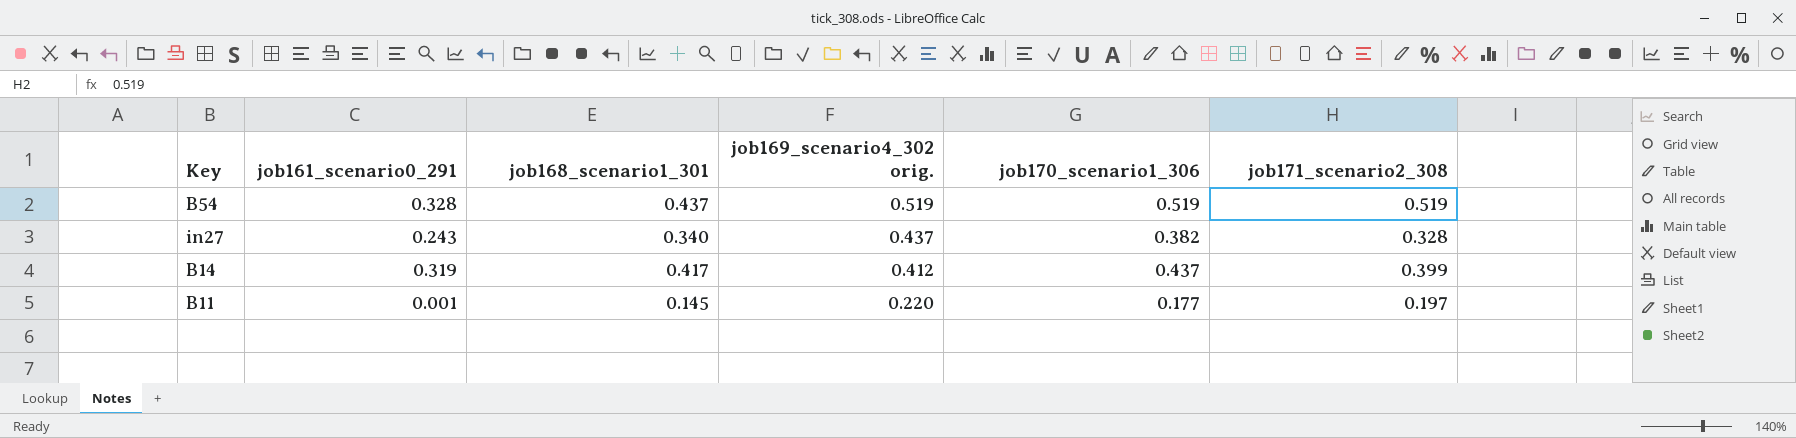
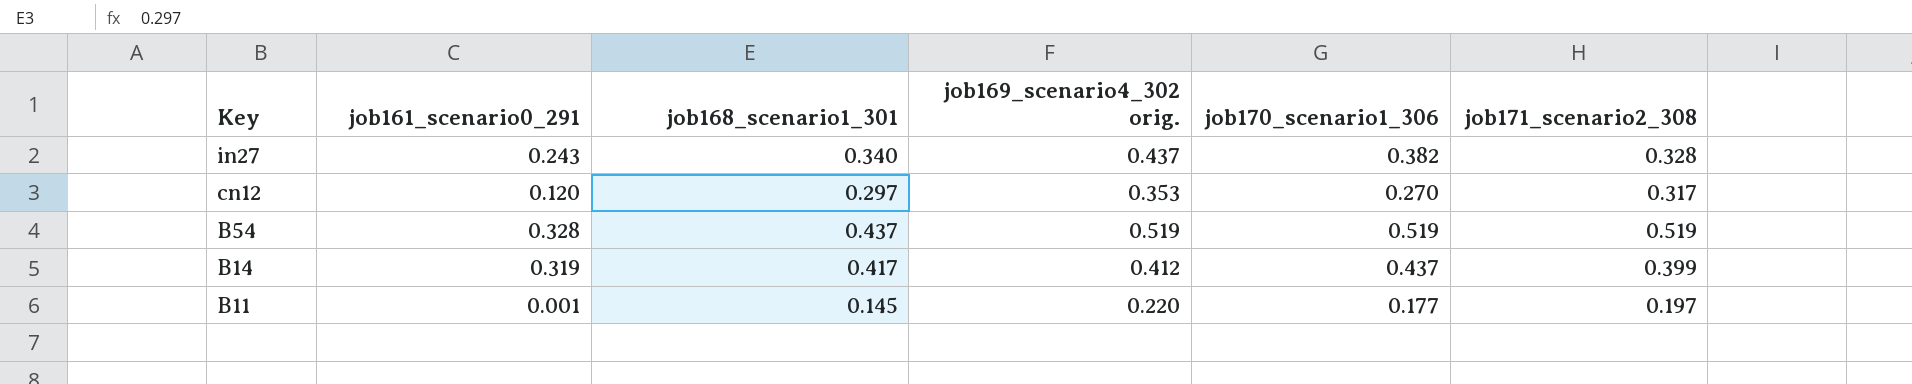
row order: job169_scenario4_302 orig. descending -> Key descending
row cn12: none -> 0.120 | 0.297 | 0.353 | 0.270 | 0.317

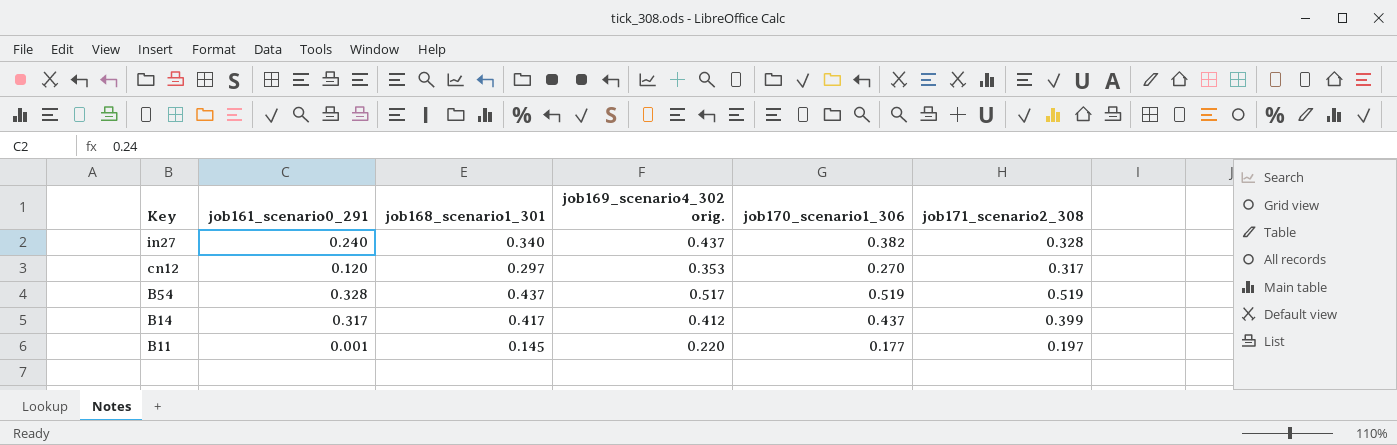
in27 | job161_scenario0_291: 0.243 -> 0.240
B54 | job169_scenario4_302 orig.: 0.519 -> 0.517
B14 | job161_scenario0_291: 0.319 -> 0.317

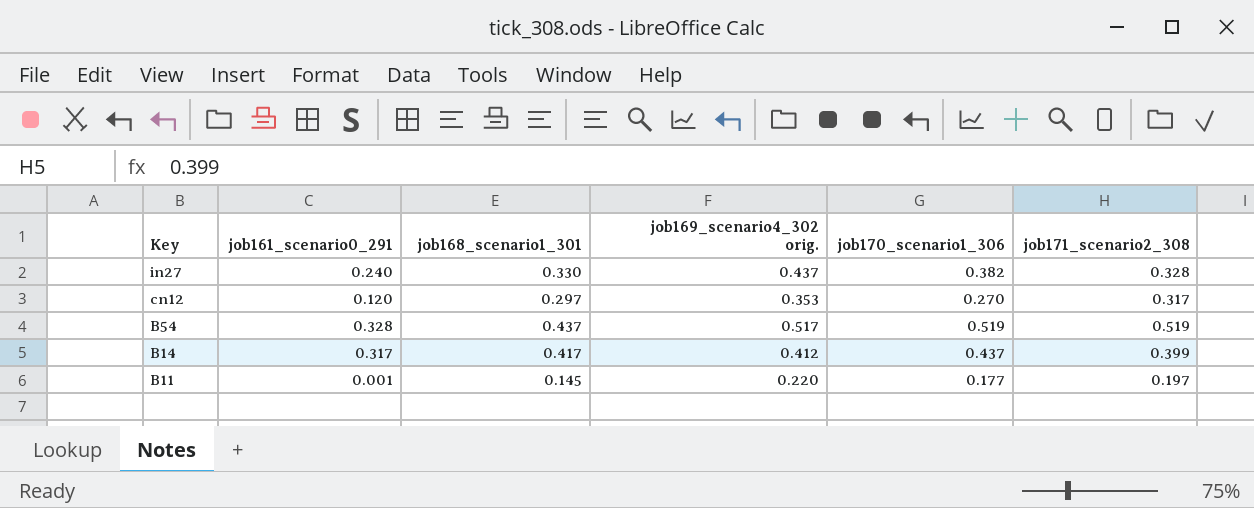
in27 | job168_scenario1_301: 0.340 -> 0.330

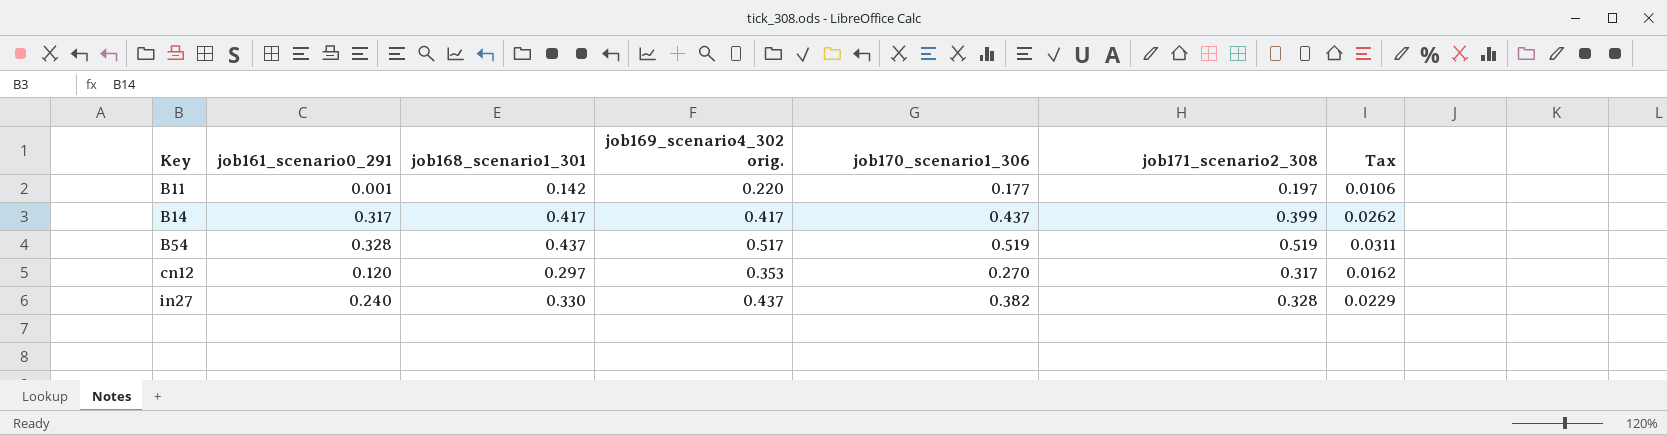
row order: Key descending -> Key ascending
column Tax | formula: none -> [job170_scenario1_306] * 0.06
B11 | job168_scenario1_301: 0.145 -> 0.142
B14 | job169_scenario4_302 orig.: 0.412 -> 0.417

